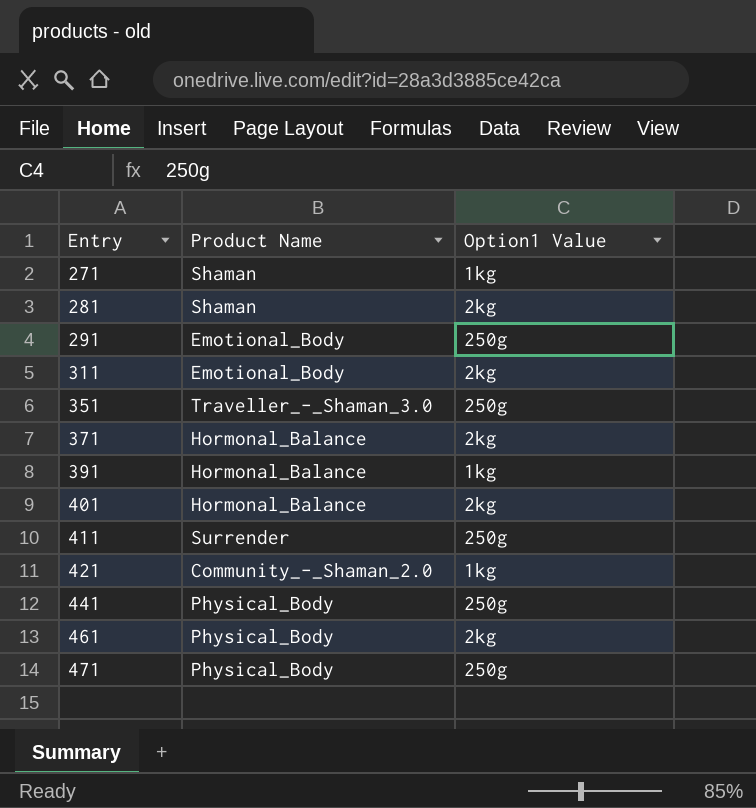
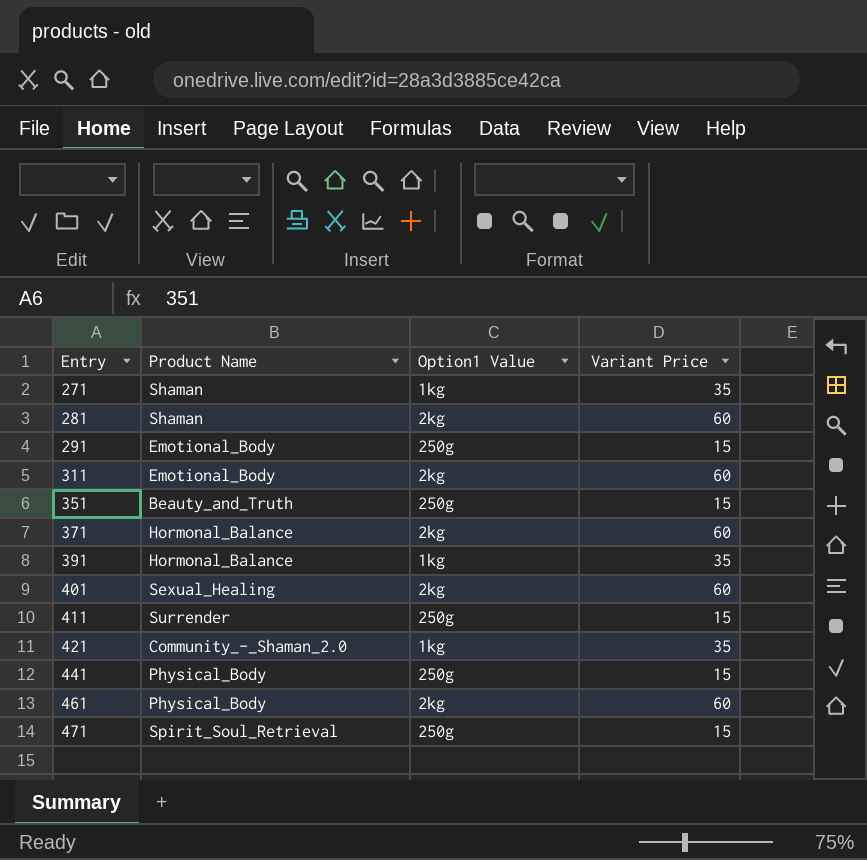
column Variant Price | position: none -> 4
351 | Product Name: Traveller_-_Shaman_3.0 -> Beauty_and_Truth
401 | Product Name: Hormonal_Balance -> Sexual_Healing
471 | Product Name: Physical_Body -> Spirit_Soul_Retrieval

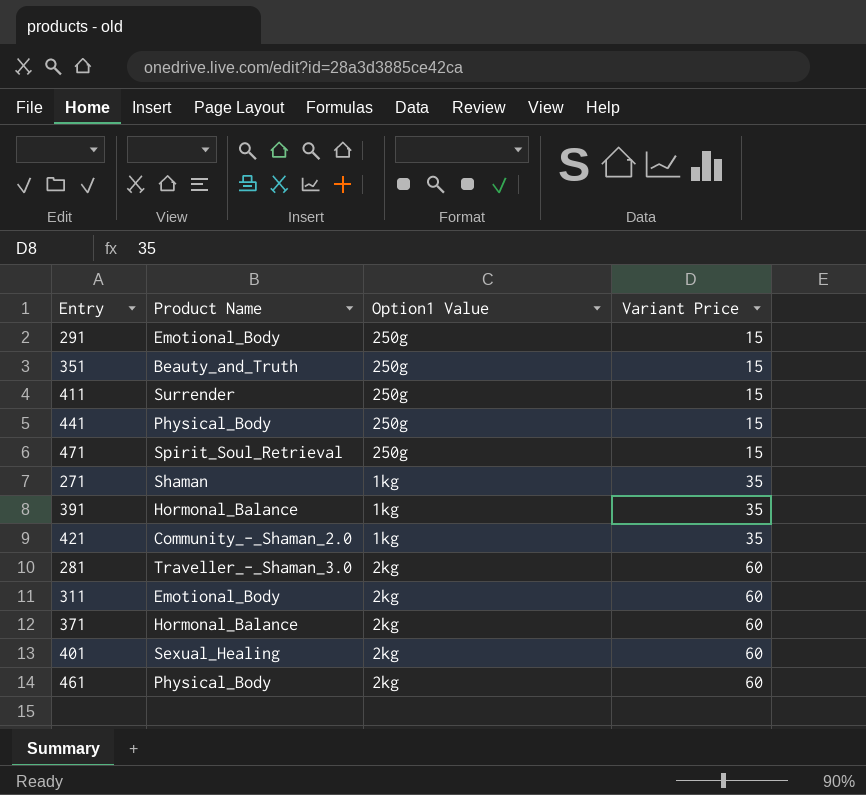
row order: Entry ascending -> Variant Price ascending
281 | Product Name: Shaman -> Traveller_-_Shaman_3.0

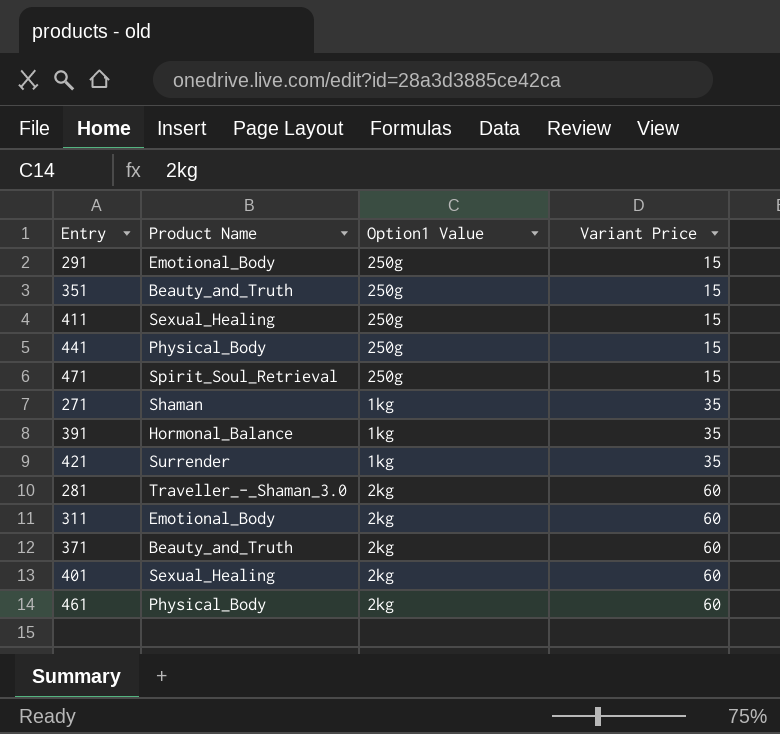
411 | Product Name: Surrender -> Sexual_Healing
421 | Product Name: Community_-_Shaman_2.0 -> Surrender
371 | Product Name: Hormonal_Balance -> Beauty_and_Truth

